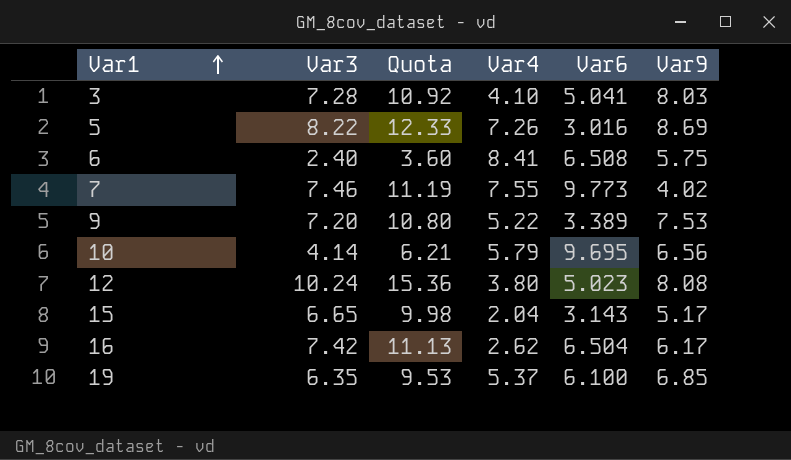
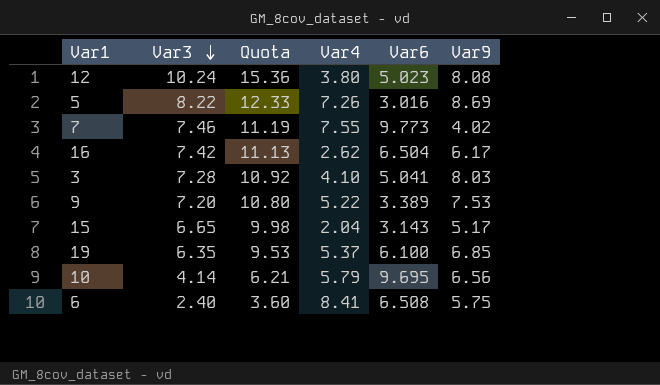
row order: Var1 ascending -> Var3 descending

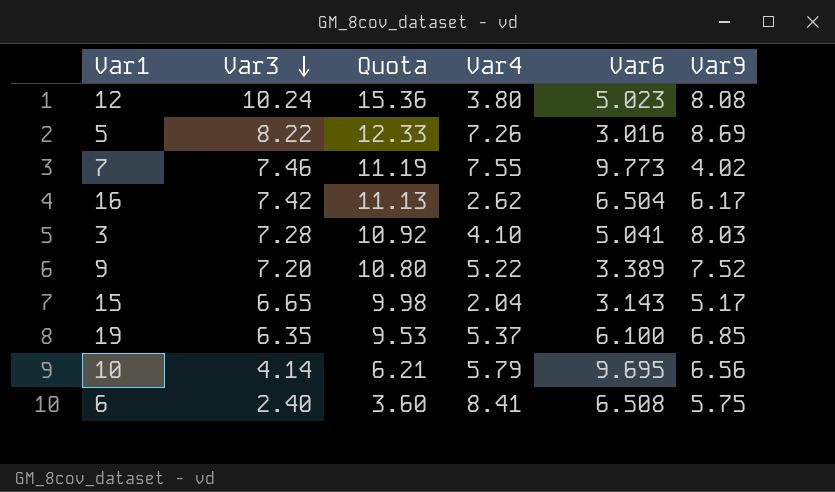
9 | Var9: 7.53 -> 7.52

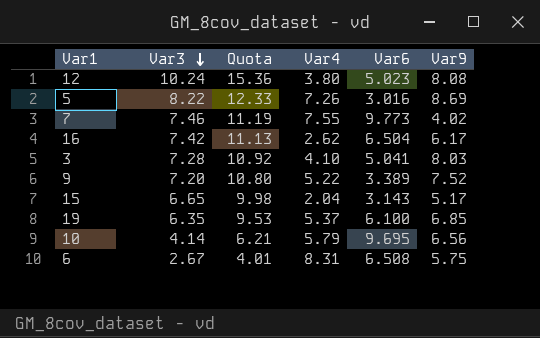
6 | Var3: 2.40 -> 2.67
6 | Quota: 3.60 -> 4.01
6 | Var4: 8.41 -> 8.31

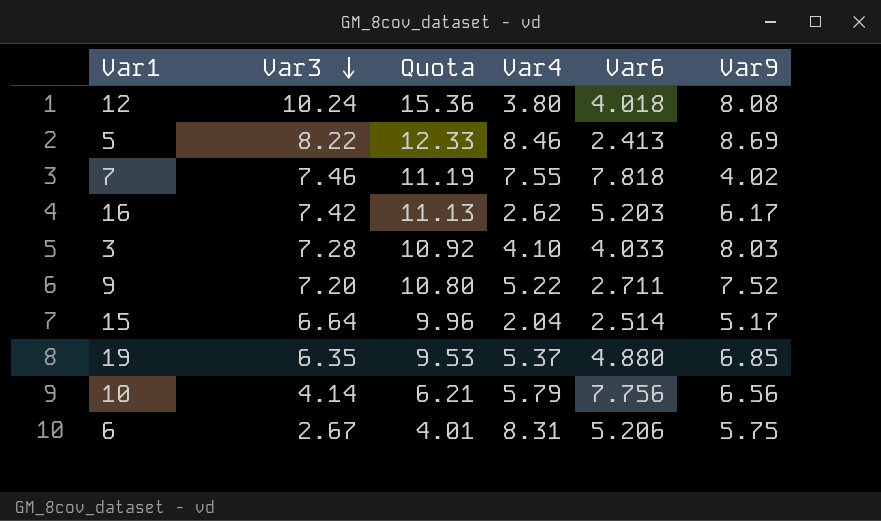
12 | Var6: 5.023 -> 4.018
5 | Var4: 7.26 -> 8.46
5 | Var6: 3.016 -> 2.413
7 | Var6: 9.773 -> 7.818
16 | Var6: 6.504 -> 5.203
3 | Var6: 5.041 -> 4.033
9 | Var6: 3.389 -> 2.711
15 | Var3: 6.65 -> 6.64
15 | Quota: 9.98 -> 9.96
15 | Var6: 3.143 -> 2.514
19 | Var6: 6.100 -> 4.880
10 | Var6: 9.695 -> 7.756
6 | Var6: 6.508 -> 5.206

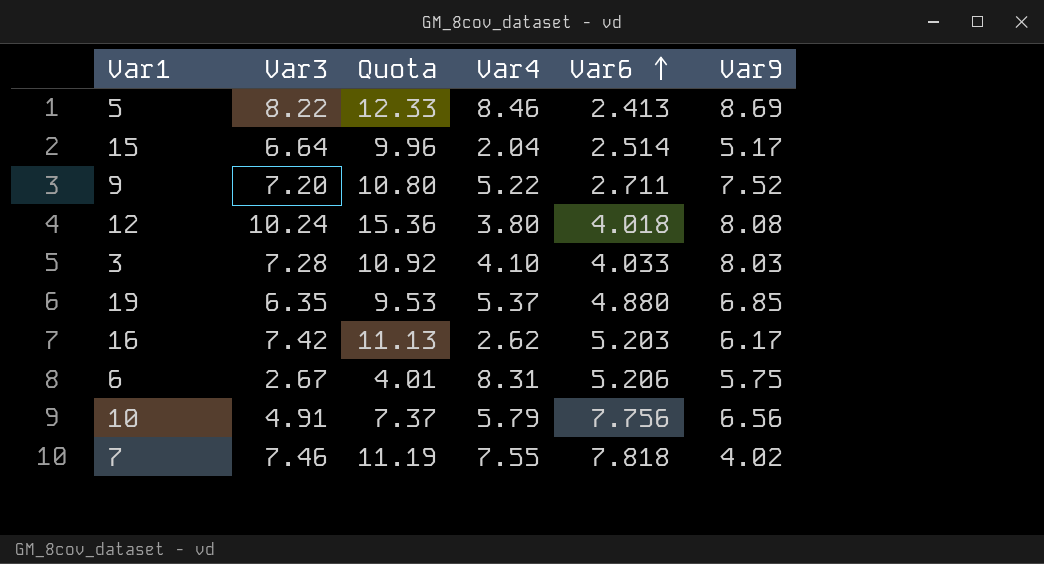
row order: Var3 descending -> Var6 ascending
10 | Var3: 4.14 -> 4.91
10 | Quota: 6.21 -> 7.37

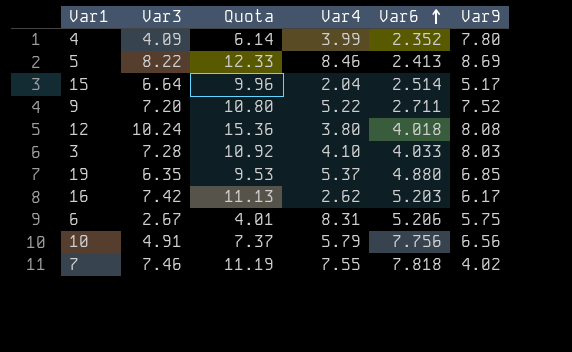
row 4: none -> 4.09 | 6.14 | 3.99 | 2.352 | 7.80

